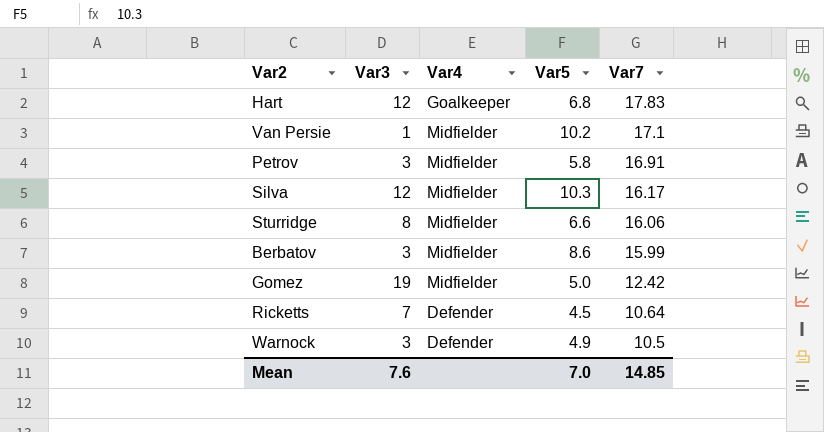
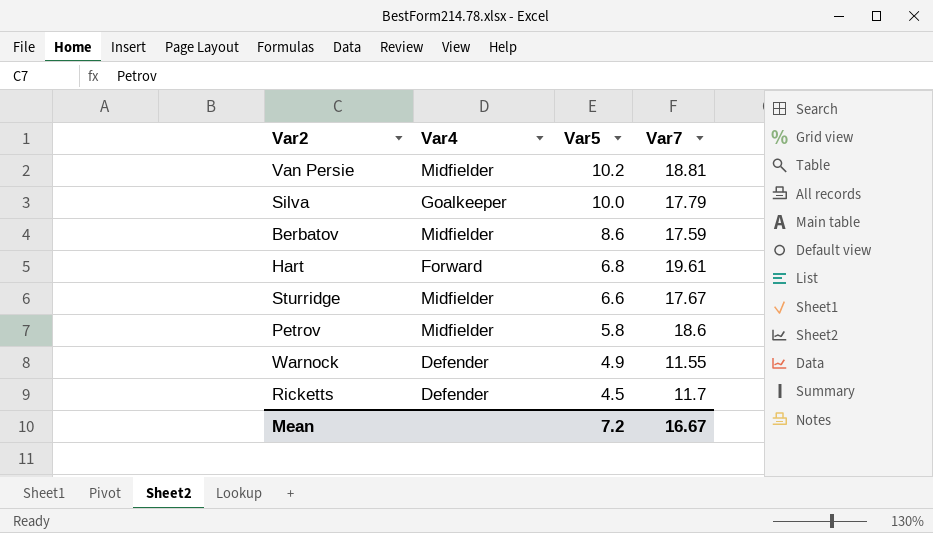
row order: Var7 descending -> Var5 descending
column Var3 | position: 2 -> none
row Gomez: 19 | Midfielder | 5.0 | 12.42 -> none
Van Persie | Var7: 17.1 -> 18.81
Silva | Var4: Midfielder -> Goalkeeper
Silva | Var5: 10.3 -> 10.0
Silva | Var7: 16.17 -> 17.79
Berbatov | Var7: 15.99 -> 17.59
Hart | Var4: Goalkeeper -> Forward
Hart | Var7: 17.83 -> 19.61
Sturridge | Var7: 16.06 -> 17.67
Petrov | Var7: 16.91 -> 18.6
Warnock | Var7: 10.5 -> 11.55
Ricketts | Var7: 10.64 -> 11.7
Mean | Var5: 7.0 -> 7.2
Mean | Var7: 14.85 -> 16.67

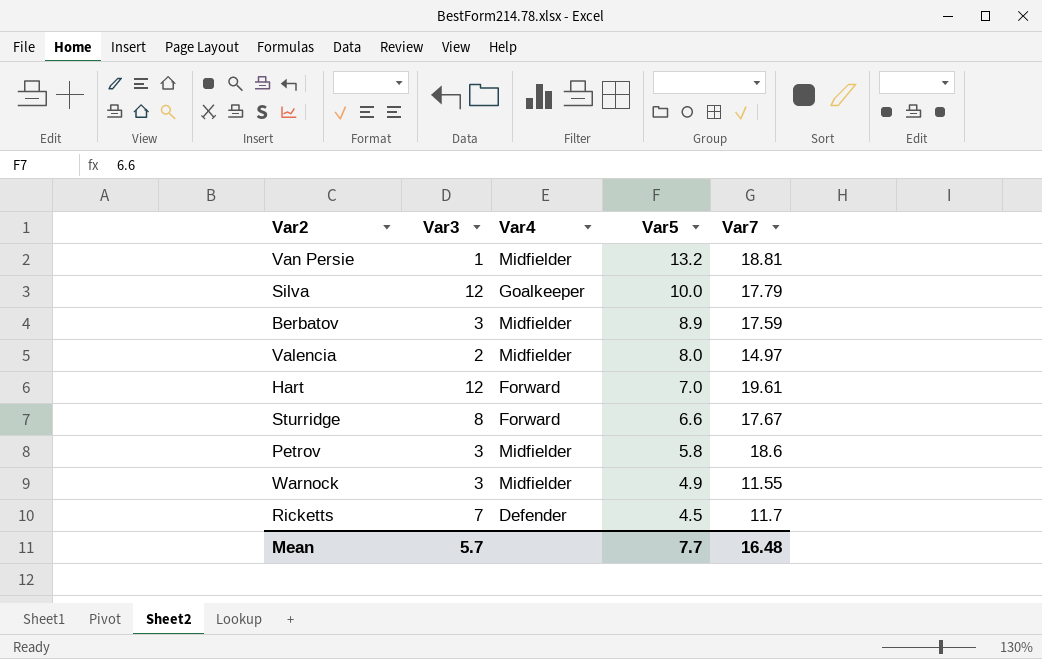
column Var3 | position: none -> 2
Van Persie | Var5: 10.2 -> 13.2
Berbatov | Var5: 8.6 -> 8.9
row Valencia: none -> 2 | Midfielder | 8.0 | 14.97
Hart | Var5: 6.8 -> 7.0
Sturridge | Var4: Midfielder -> Forward
Warnock | Var4: Defender -> Midfielder
Mean | Var5: 7.2 -> 7.7
Mean | Var7: 16.67 -> 16.48

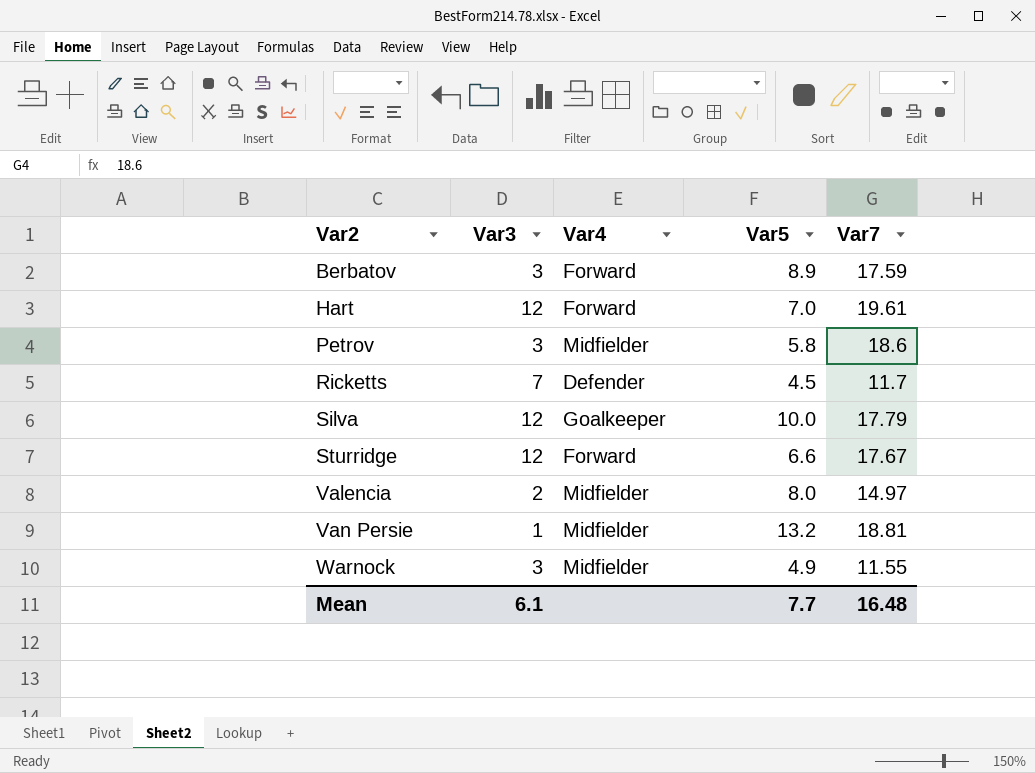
row order: Var5 descending -> Var2 ascending
Berbatov | Var4: Midfielder -> Forward
Sturridge | Var3: 8 -> 12
Mean | Var3: 5.7 -> 6.1

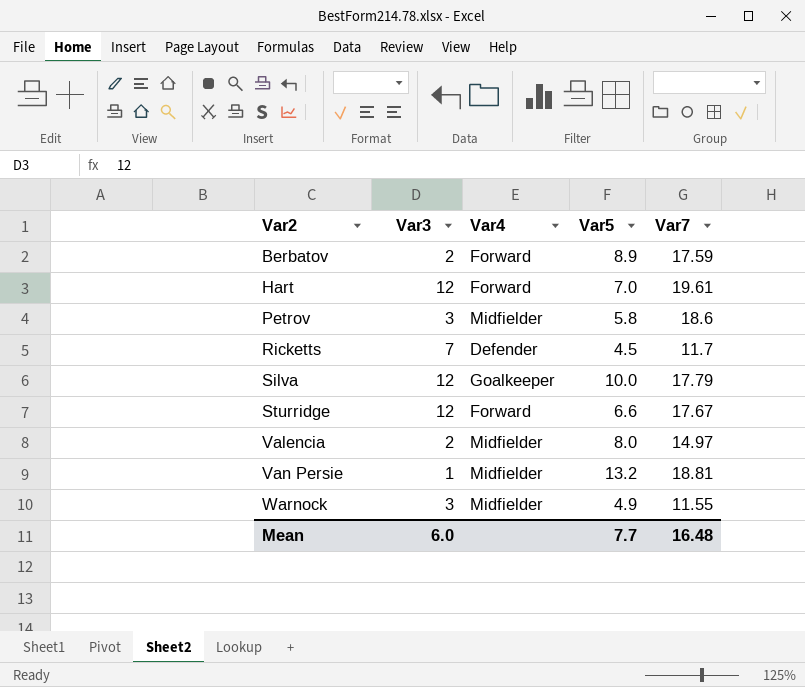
Berbatov | Var3: 3 -> 2
Mean | Var3: 6.1 -> 6.0

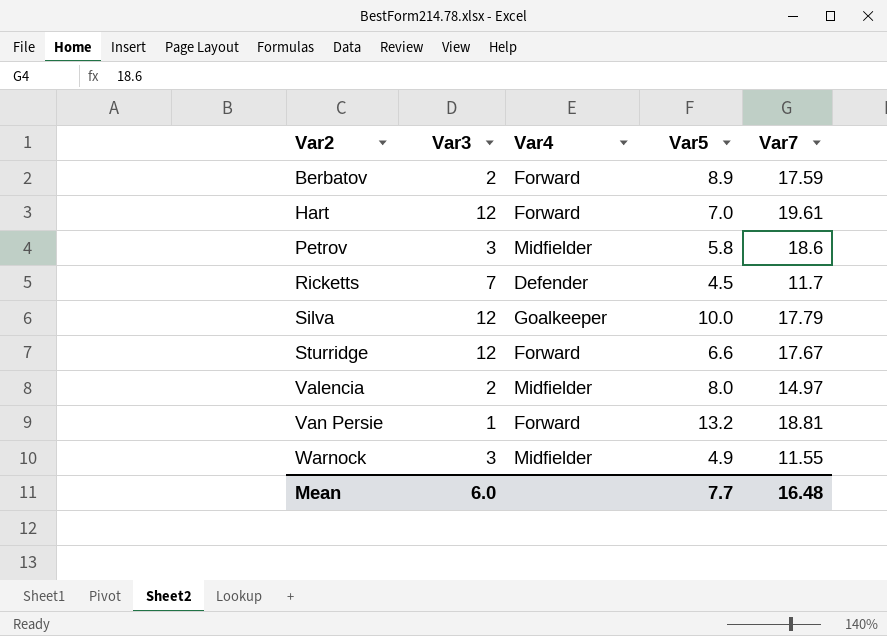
Van Persie | Var4: Midfielder -> Forward

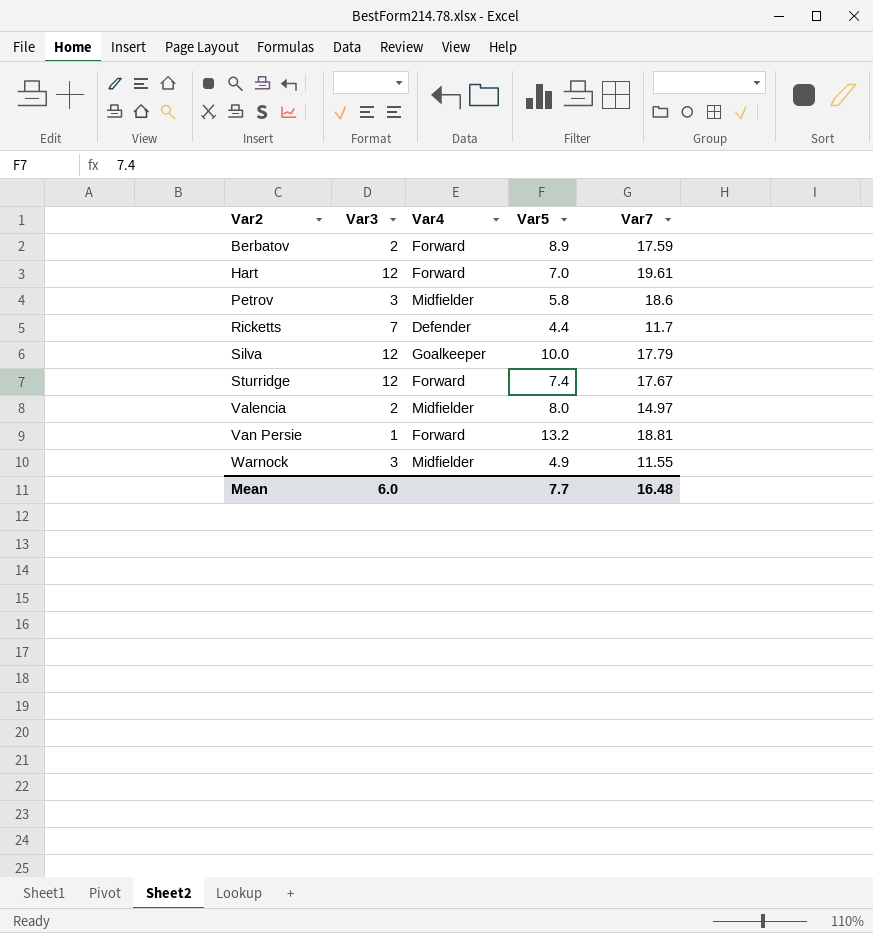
Ricketts | Var5: 4.5 -> 4.4
Sturridge | Var5: 6.6 -> 7.4

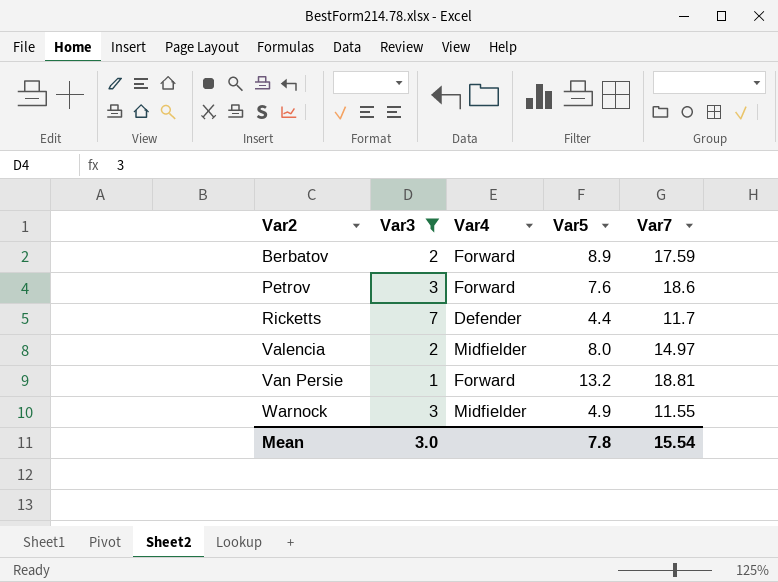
filter: none -> Var3 != 12
Petrov | Var4: Midfielder -> Forward
Petrov | Var5: 5.8 -> 7.6
Mean | Var3: 6.0 -> 3.0
Mean | Var5: 7.7 -> 7.8
Mean | Var7: 16.48 -> 15.54

